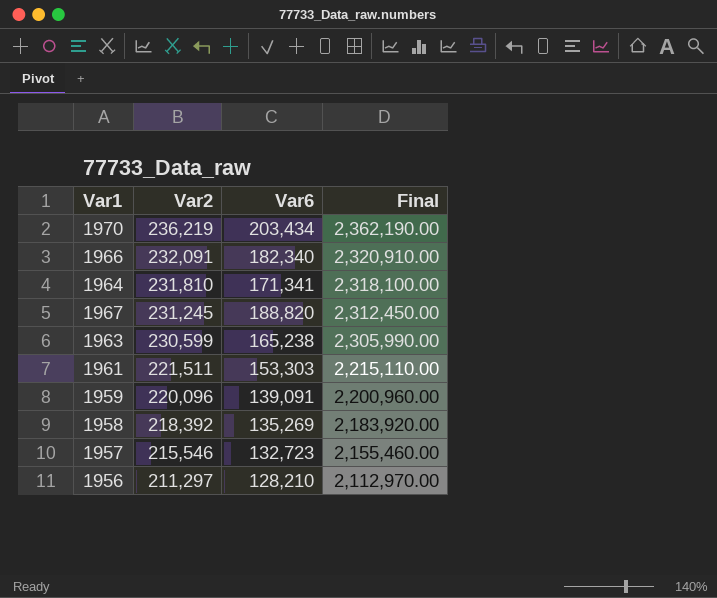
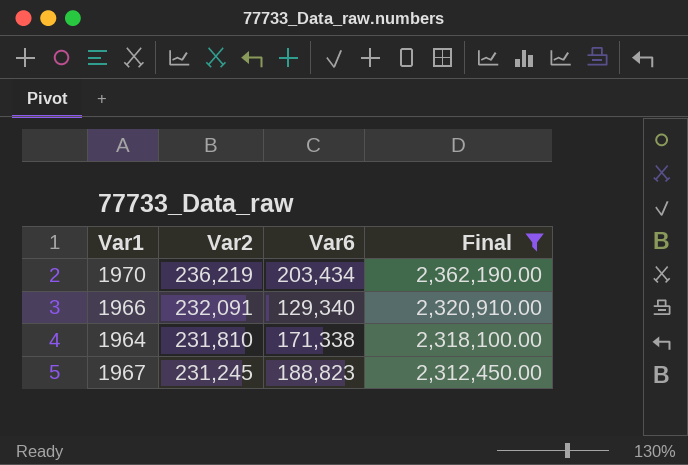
filter: none -> Final >= 2,312,450.00
1966 | Var6: 182,340 -> 129,340
1964 | Var6: 171,341 -> 171,338
1967 | Var6: 188,820 -> 188,823

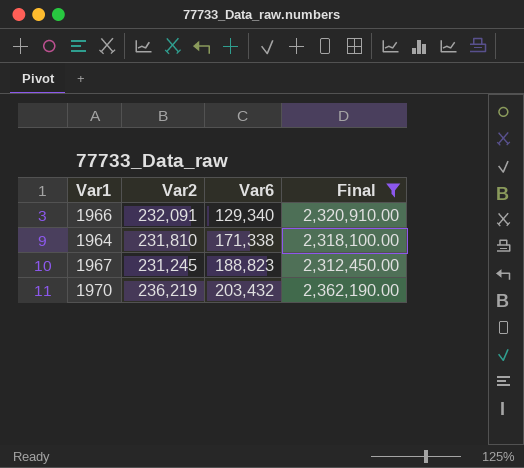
row order: Var2 descending -> Var6 ascending
1970 | Var6: 203,434 -> 203,432

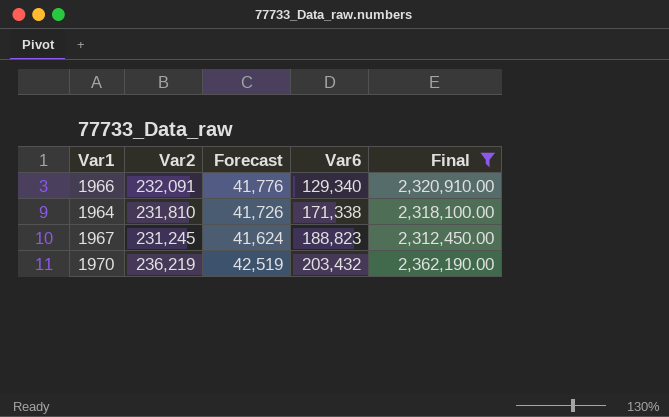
column Forecast | formula: none -> [Var2] * 0.18

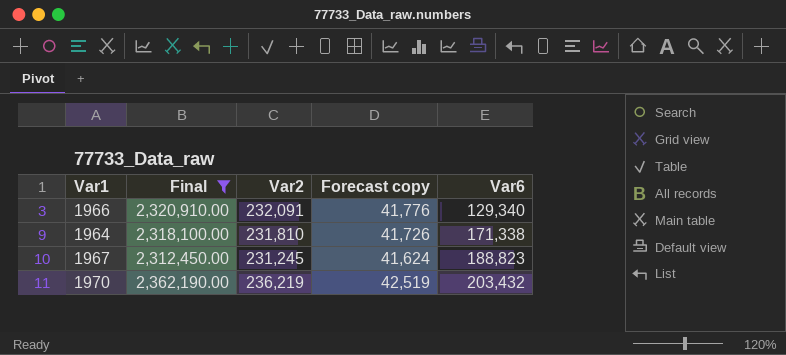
column Final | position: 5 -> 2
column name: Forecast -> Forecast copy

